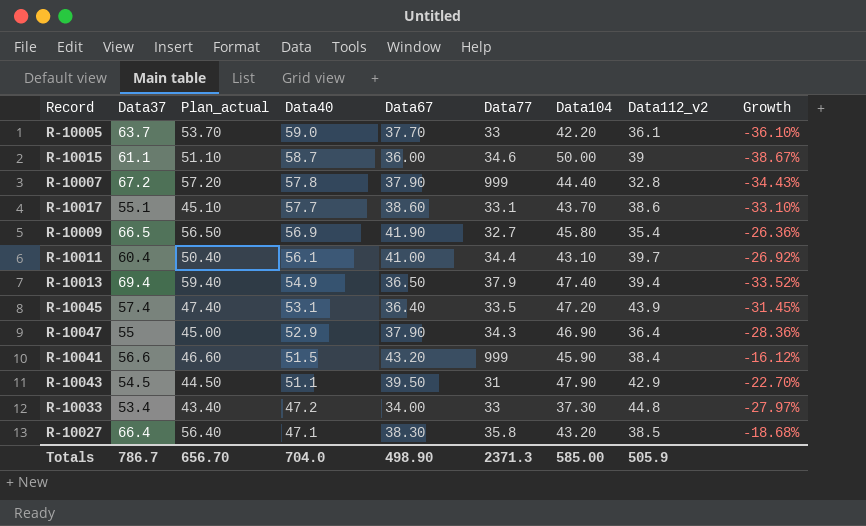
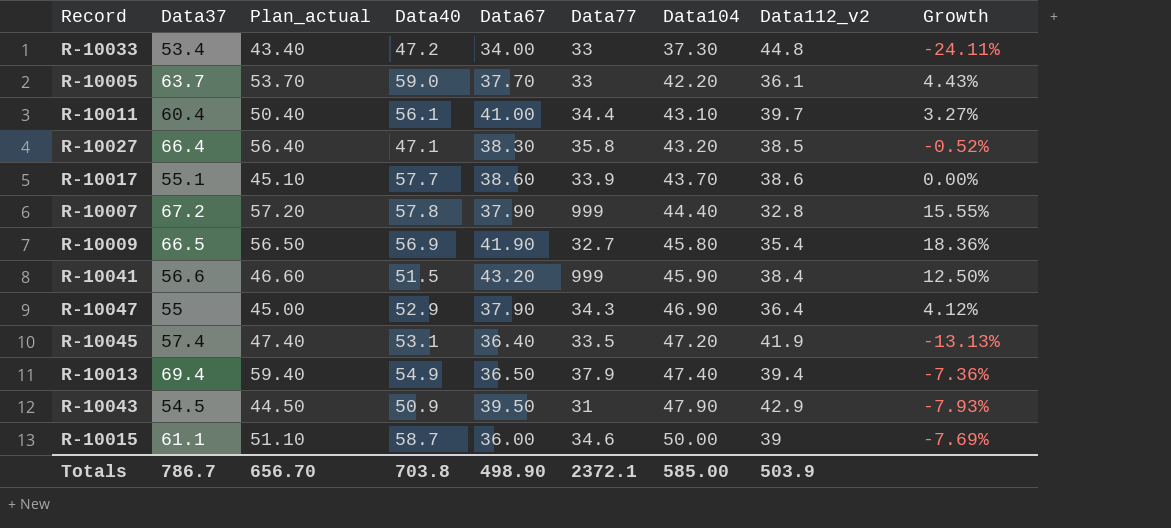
row order: Data40 descending -> Data104 ascending
column Growth | formula: ([Data67] - [Data40]) / [Data40] -> ([Data67] - [Data112_v2]) / [Data112_v2]
R-10017 | Data77: 33.1 -> 33.9
R-10045 | Data112_v2: 43.9 -> 41.9
R-10043 | Data40: 51.1 -> 50.9
Totals | Data40: 704.0 -> 703.8
Totals | Data77: 2371.3 -> 2372.1
Totals | Data112_v2: 505.9 -> 503.9

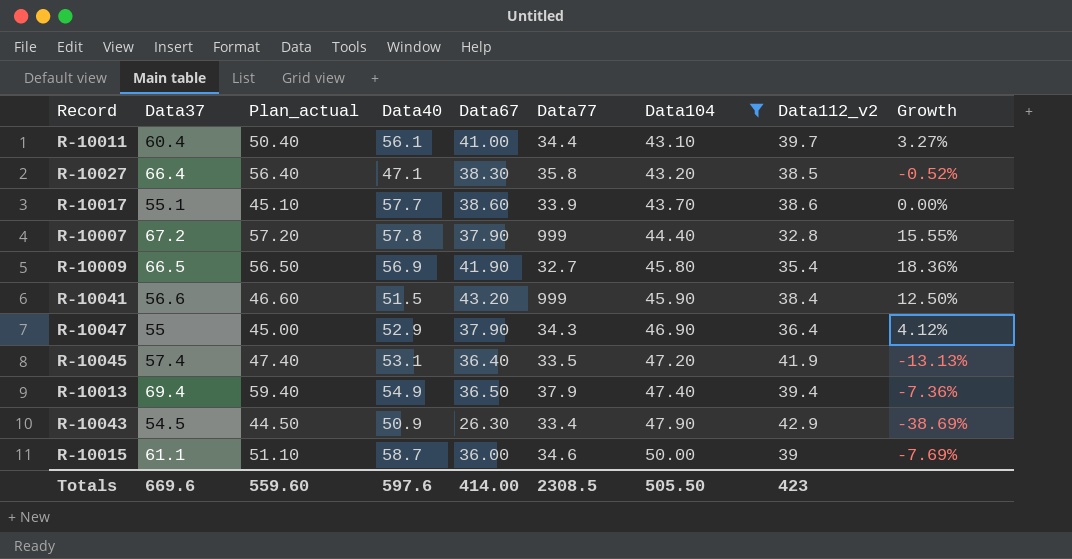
filter: none -> Data104 >= 43.10
R-10043 | Data67: 39.50 -> 26.30
R-10043 | Data77: 31 -> 33.4
R-10043 | Growth: -7.93% -> -38.69%
Totals | Data37: 786.7 -> 669.6
Totals | Plan_actual: 656.70 -> 559.60
Totals | Data40: 703.8 -> 597.6
Totals | Data67: 498.90 -> 414.00
Totals | Data77: 2372.1 -> 2308.5
Totals | Data104: 585.00 -> 505.50
Totals | Data112_v2: 503.9 -> 423

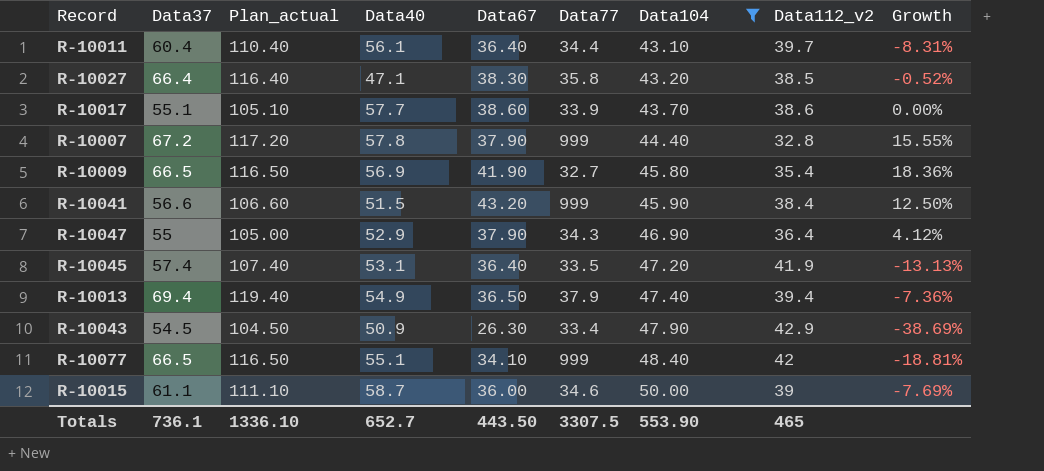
column Plan_actual | formula: [Data37] - 10 -> [Data37] + 50
R-10011 | Data67: 41.00 -> 36.40
R-10011 | Growth: 3.27% -> -8.31%
row R-10077: none -> 66.5 | 116.50 | 55.1 | 34.10 | 999 | 48.40 | 42 | -18.81%
Totals | Data37: 669.6 -> 736.1
Totals | Plan_actual: 559.60 -> 1336.10
Totals | Data40: 597.6 -> 652.7
Totals | Data67: 414.00 -> 443.50
Totals | Data77: 2308.5 -> 3307.5
Totals | Data104: 505.50 -> 553.90
Totals | Data112_v2: 423 -> 465

